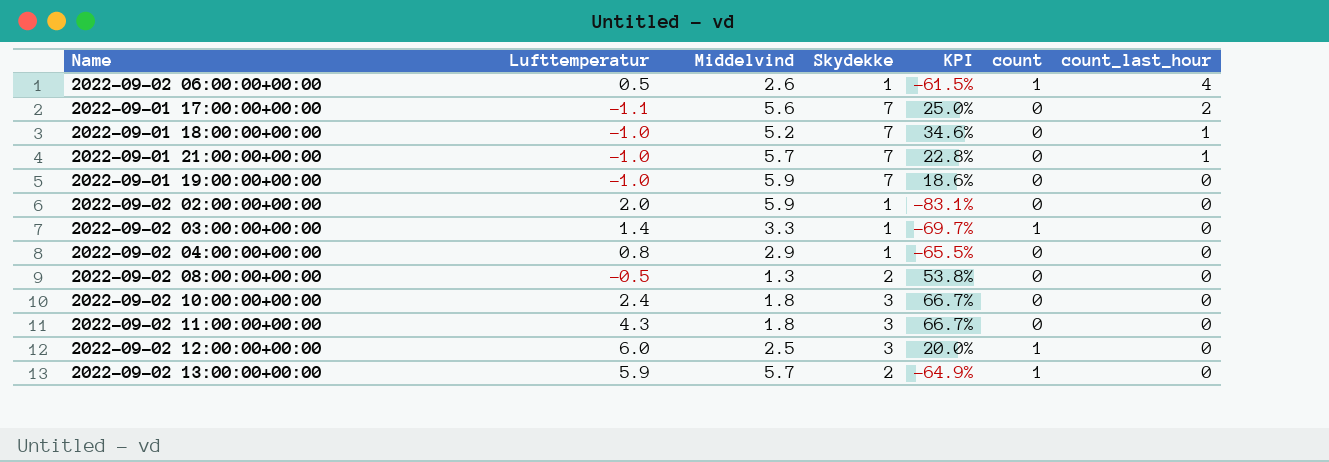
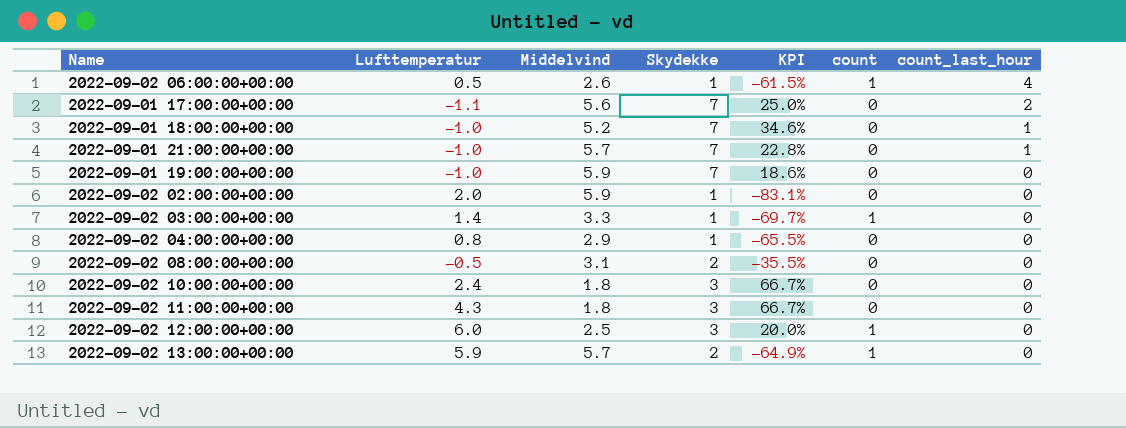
2022-09-02 08:00:00+00:00 | Middelvind: 1.3 -> 3.1
2022-09-02 08:00:00+00:00 | KPI: 53.8% -> -35.5%

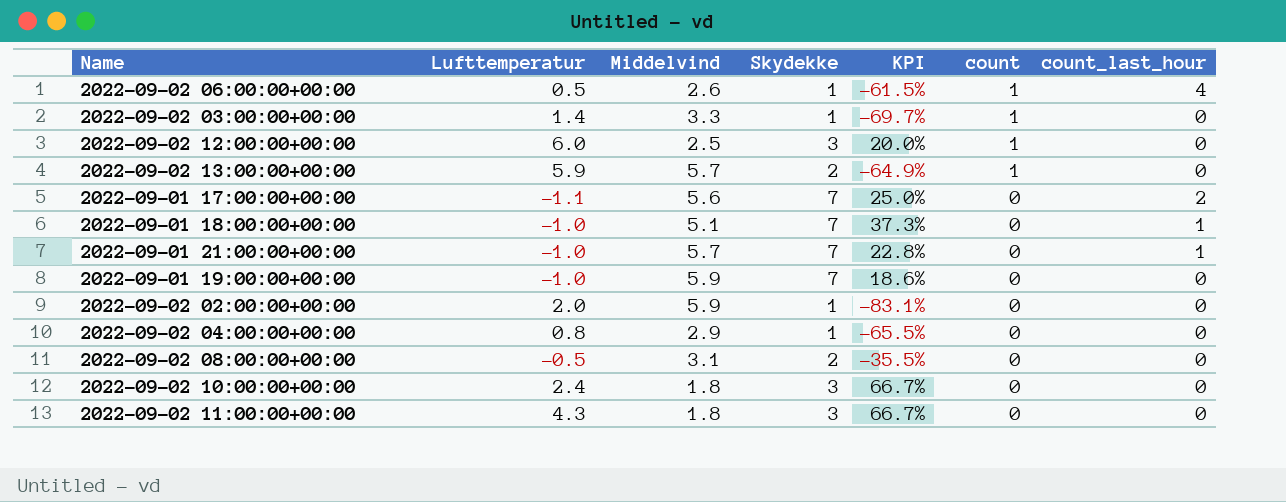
row order: count_last_hour descending -> count descending
2022-09-01 18:00:00+00:00 | Middelvind: 5.2 -> 5.1
2022-09-01 18:00:00+00:00 | KPI: 34.6% -> 37.3%

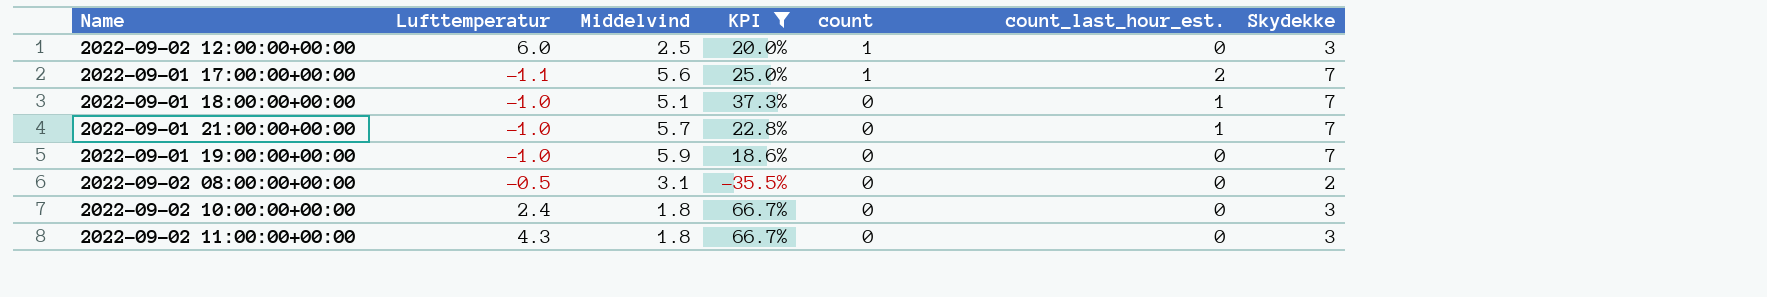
filter: none -> KPI >= -35.5%
column name: count_last_hour -> count_last_hour_est.
column Skydekke | position: 4 -> 7
2022-09-01 17:00:00+00:00 | count: 0 -> 1

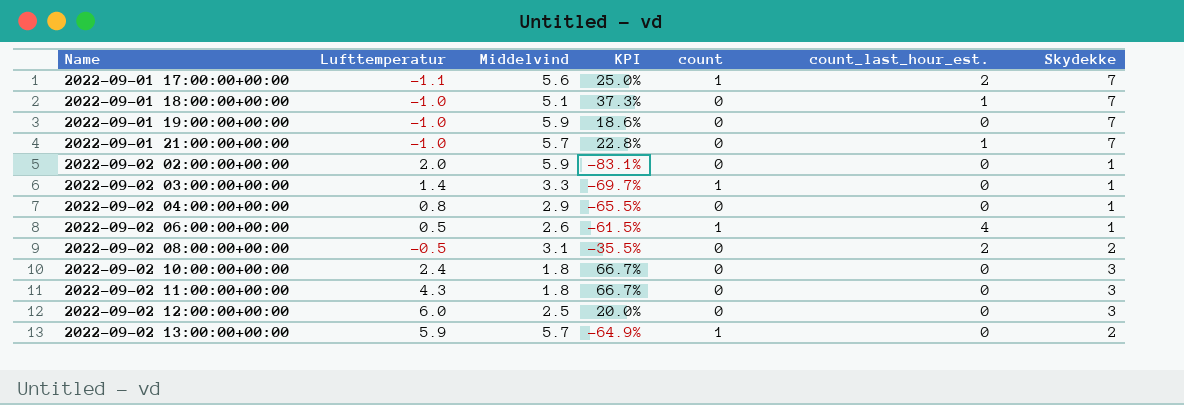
filter: KPI >= -35.5% -> none
row order: count descending -> Name ascending
2022-09-02 08:00:00+00:00 | count_last_hour_est.: 0 -> 2
2022-09-02 12:00:00+00:00 | count: 1 -> 0

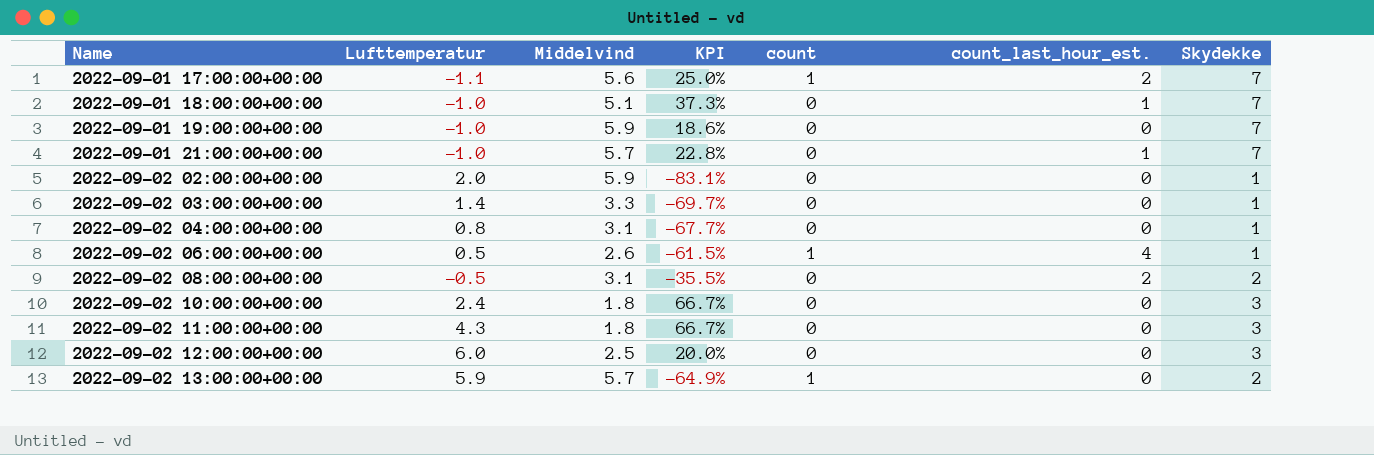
2022-09-02 03:00:00+00:00 | count: 1 -> 0
2022-09-02 04:00:00+00:00 | Middelvind: 2.9 -> 3.1
2022-09-02 04:00:00+00:00 | KPI: -65.5% -> -67.7%

